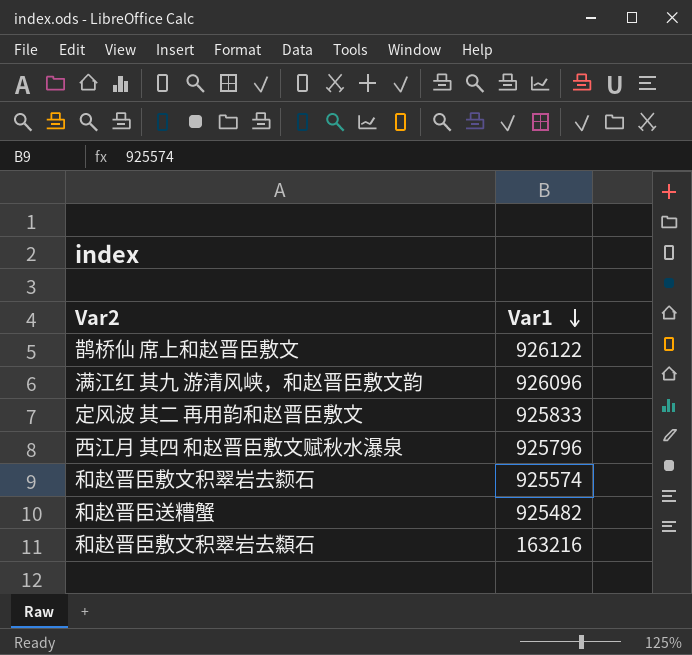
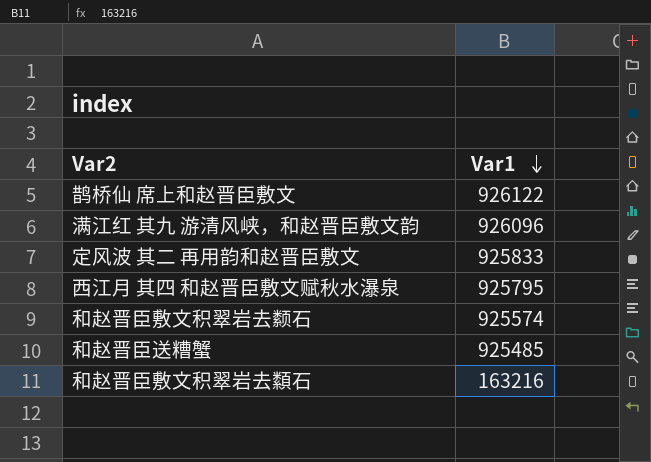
西江月 其四 和赵晋臣敷文赋秋水瀑泉 | Var1: 925796 -> 925795
和赵晋臣送糟蟹 | Var1: 925482 -> 925485

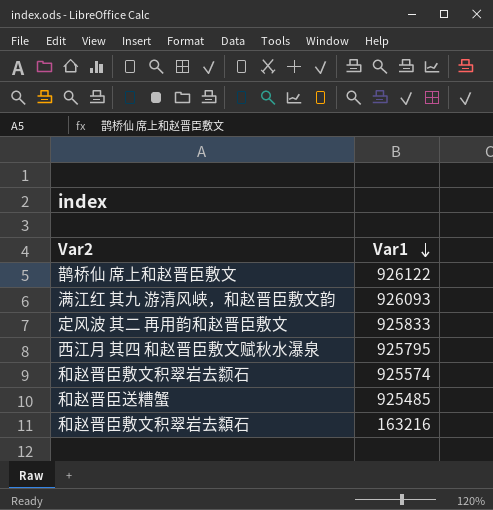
满江红 其九 游清风峡，和赵晋臣敷文韵 | Var1: 926096 -> 926093

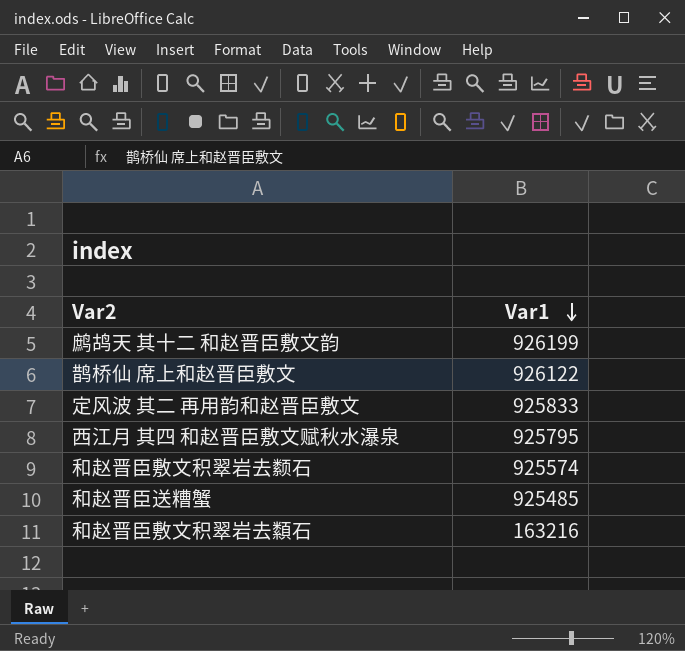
row 满江红 其九 游清风峡，和赵晋臣敷文韵: 926093 -> none
row 鹧鸪天 其十二 和赵晋臣敷文韵: none -> 926199

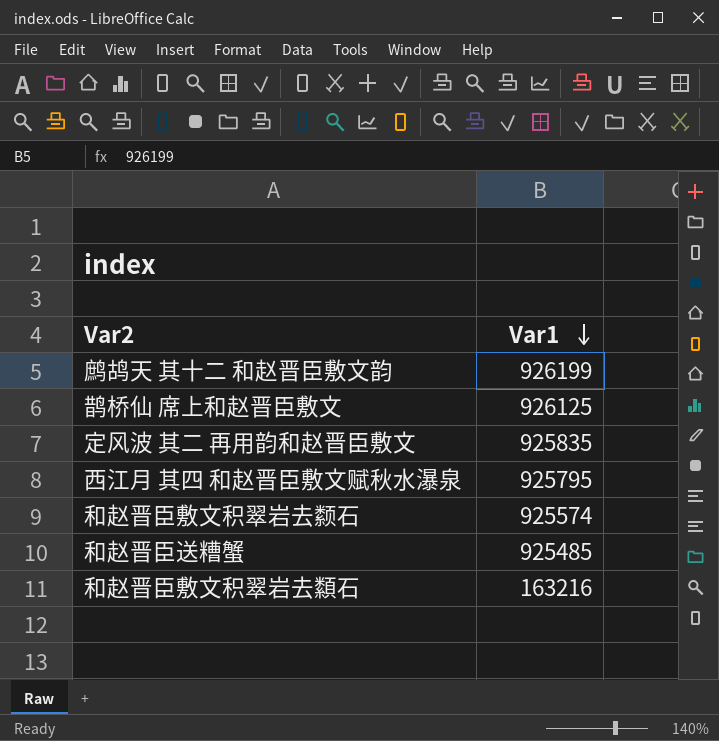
鹊桥仙 席上和赵晋臣敷文 | Var1: 926122 -> 926125
定风波 其二 再用韵和赵晋臣敷文 | Var1: 925833 -> 925835

